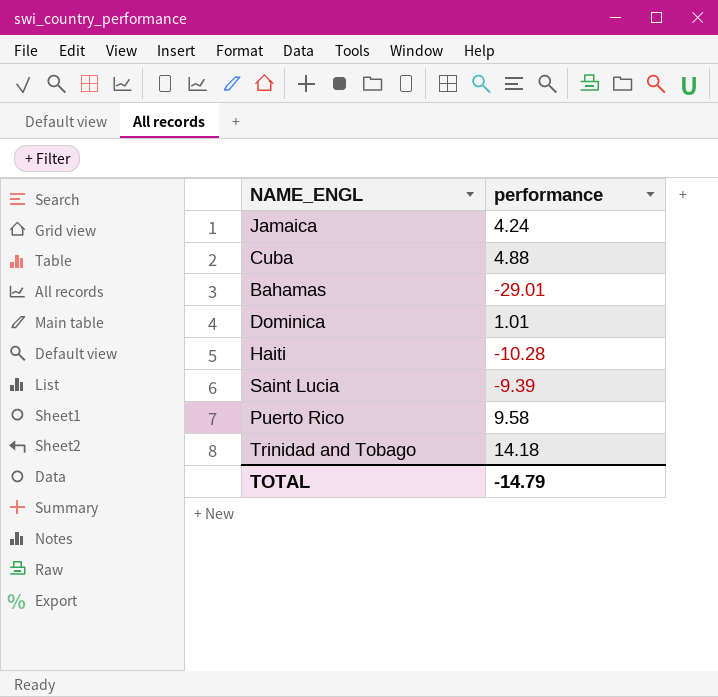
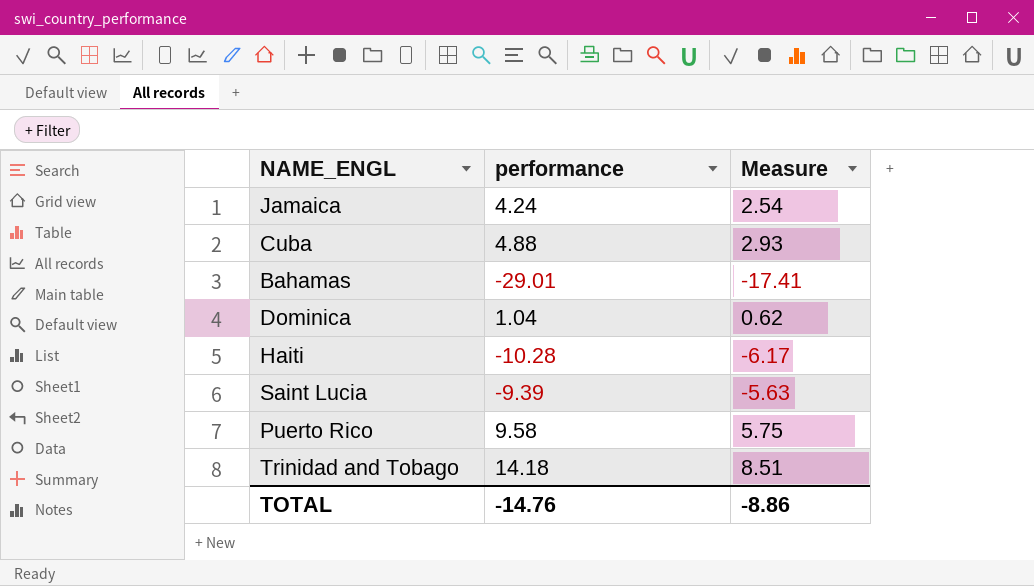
column Measure | formula: none -> [performance] * 0.6
Dominica | performance: 1.01 -> 1.04
TOTAL | performance: -14.79 -> -14.76

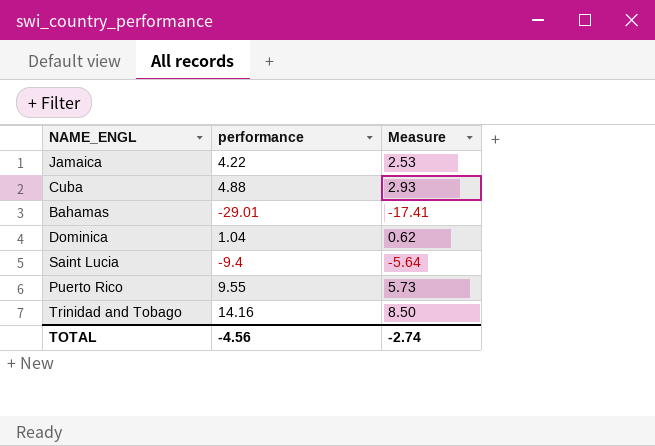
row Haiti: -10.28 | -6.17 -> none
Jamaica | performance: 4.24 -> 4.22
Jamaica | Measure: 2.54 -> 2.53
Saint Lucia | performance: -9.39 -> -9.4
Saint Lucia | Measure: -5.63 -> -5.64
Puerto Rico | performance: 9.58 -> 9.55
Puerto Rico | Measure: 5.75 -> 5.73
Trinidad and Tobago | performance: 14.18 -> 14.16
Trinidad and Tobago | Measure: 8.51 -> 8.50
TOTAL | performance: -14.76 -> -4.56
TOTAL | Measure: -8.86 -> -2.74

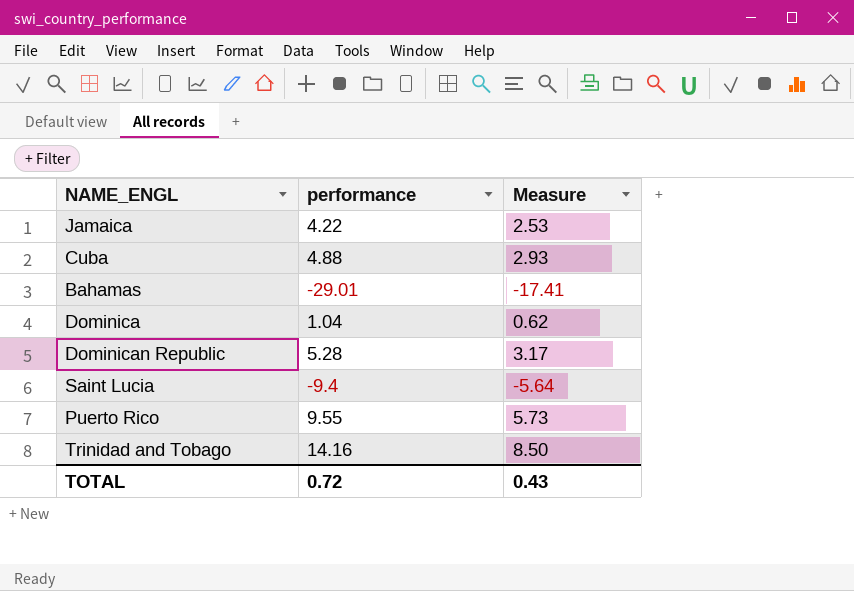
row Dominican Republic: none -> 5.28 | 3.17
TOTAL | performance: -4.56 -> 0.72
TOTAL | Measure: -2.74 -> 0.43

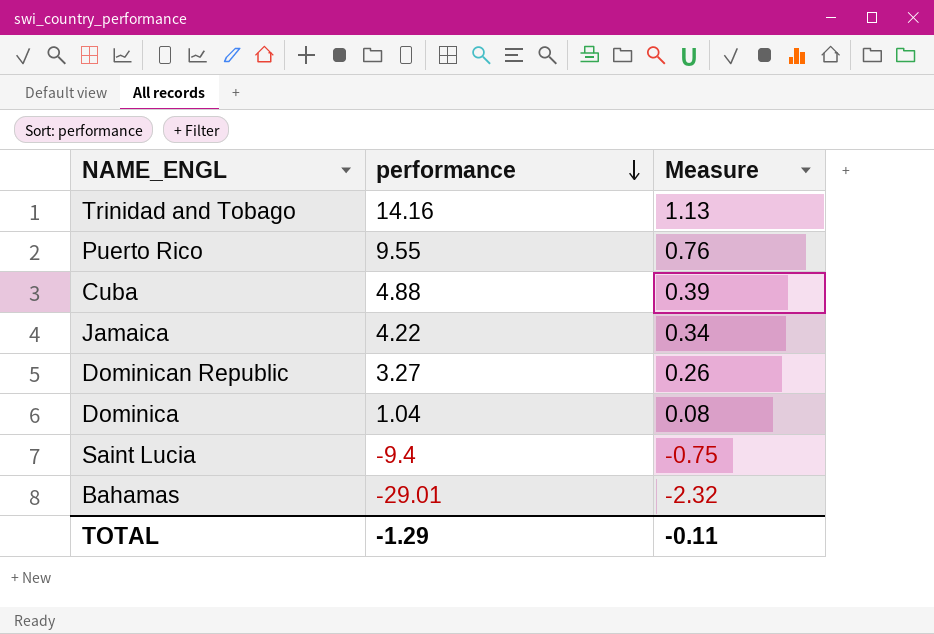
row order: none -> performance descending
column Measure | formula: [performance] * 0.6 -> [performance] * 0.08
Dominican Republic | performance: 5.28 -> 3.27
TOTAL | performance: 0.72 -> -1.29
TOTAL | Measure: 0.43 -> -0.11

